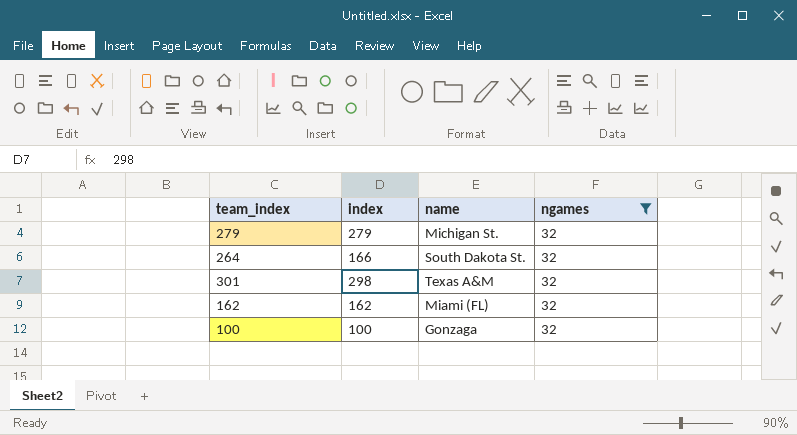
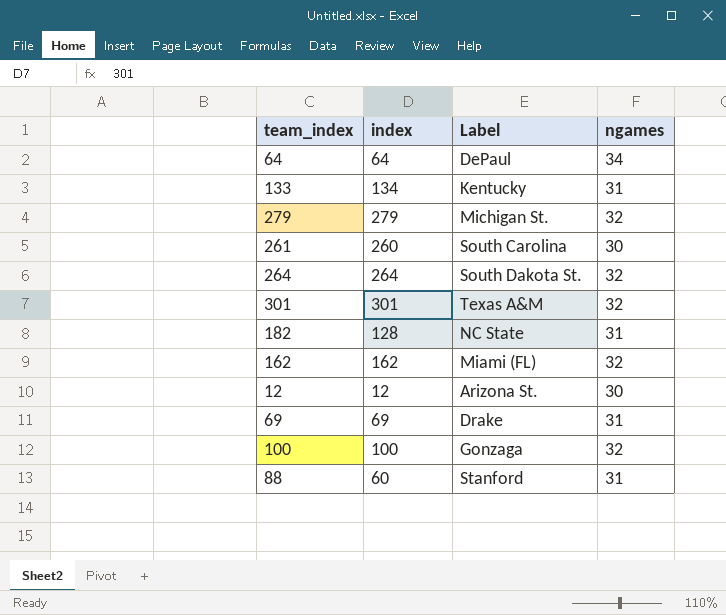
filter: ngames = 32 -> none
column name: name -> Label
264 | index: 166 -> 264
301 | index: 298 -> 301

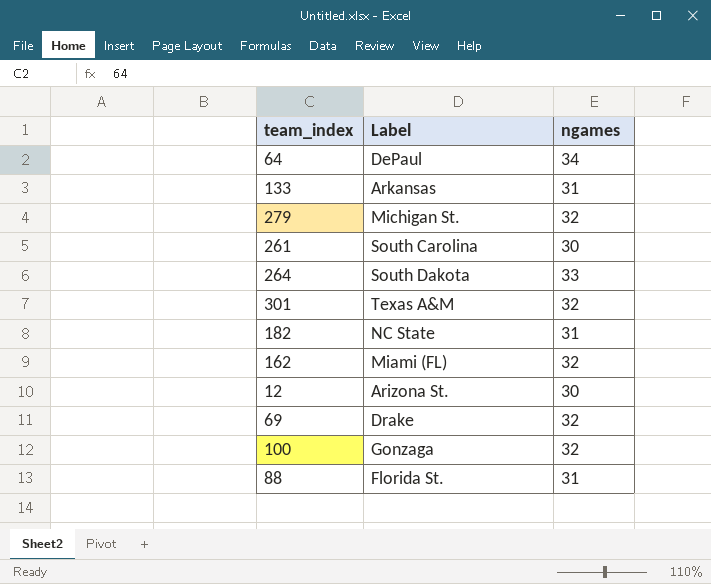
column index | position: 2 -> none
133 | Label: Kentucky -> Arkansas
264 | Label: South Dakota St. -> South Dakota
264 | ngames: 32 -> 33
69 | ngames: 31 -> 32
88 | Label: Stanford -> Florida St.

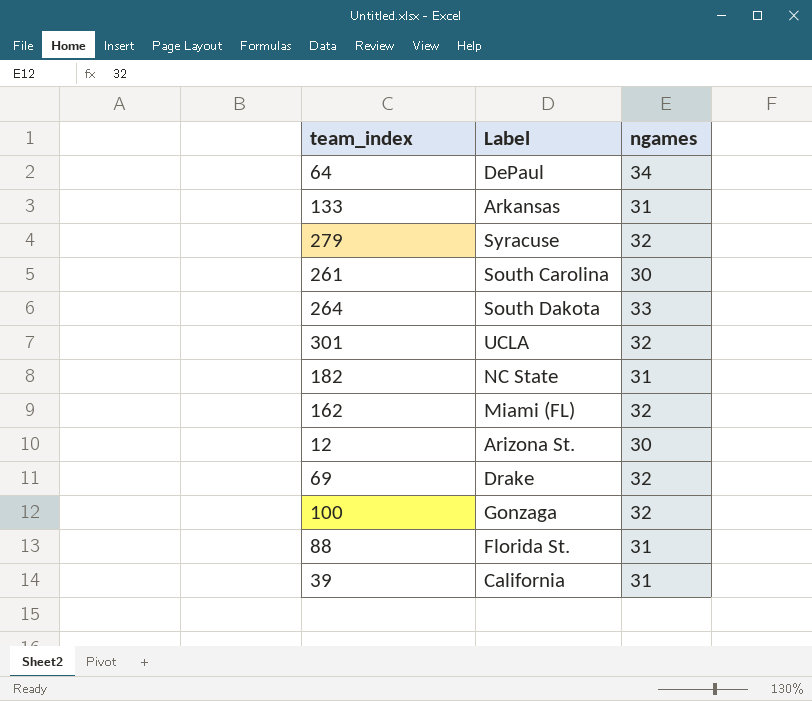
279 | Label: Michigan St. -> Syracuse
301 | Label: Texas A&M -> UCLA
row 39: none -> California | 31

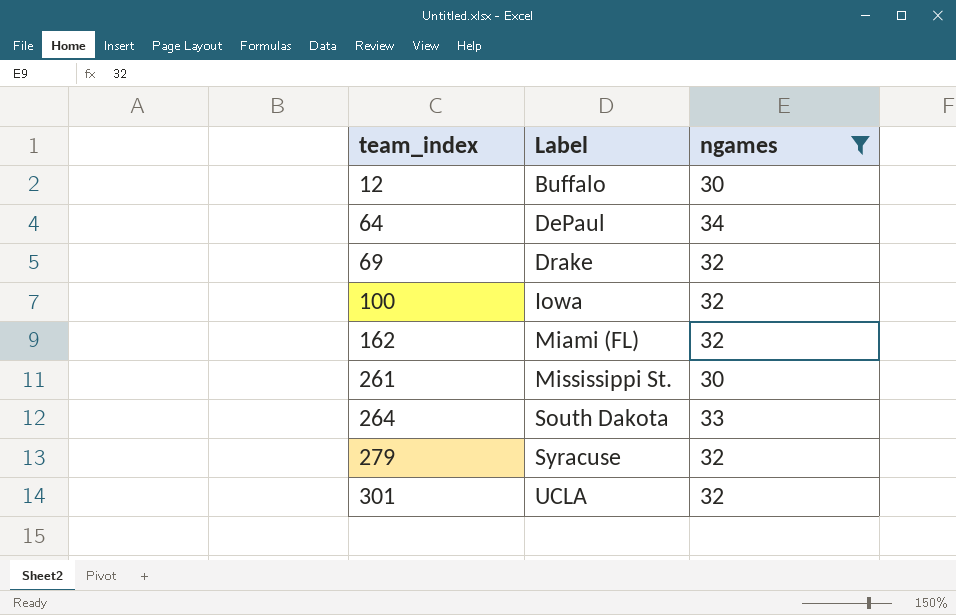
filter: none -> ngames != 31
row order: none -> team_index ascending
12 | Label: Arizona St. -> Buffalo
100 | Label: Gonzaga -> Iowa
261 | Label: South Carolina -> Mississippi St.

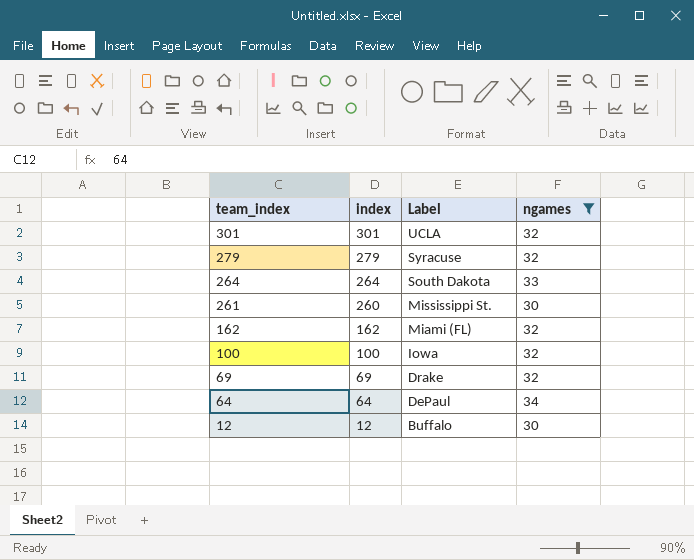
row order: team_index ascending -> team_index descending
column index | position: none -> 2

